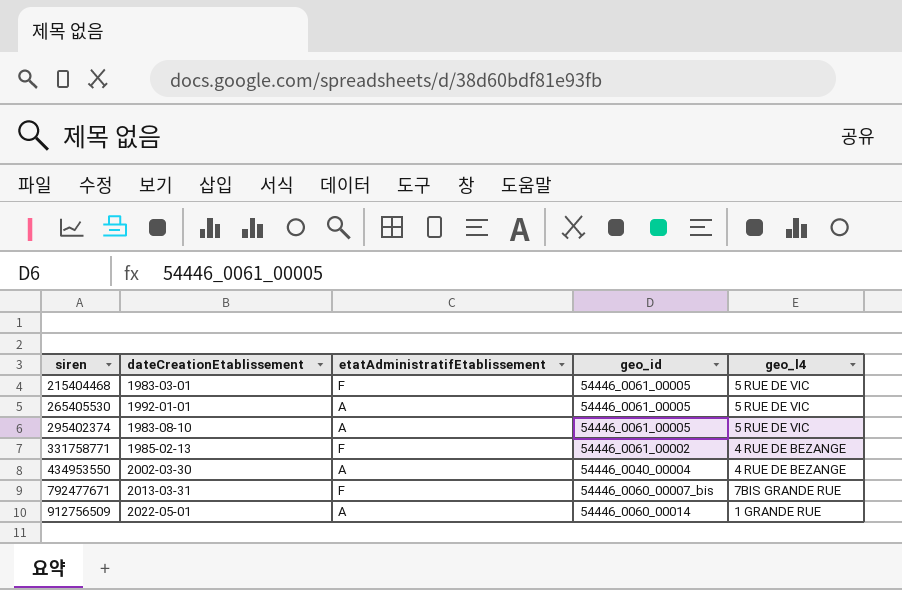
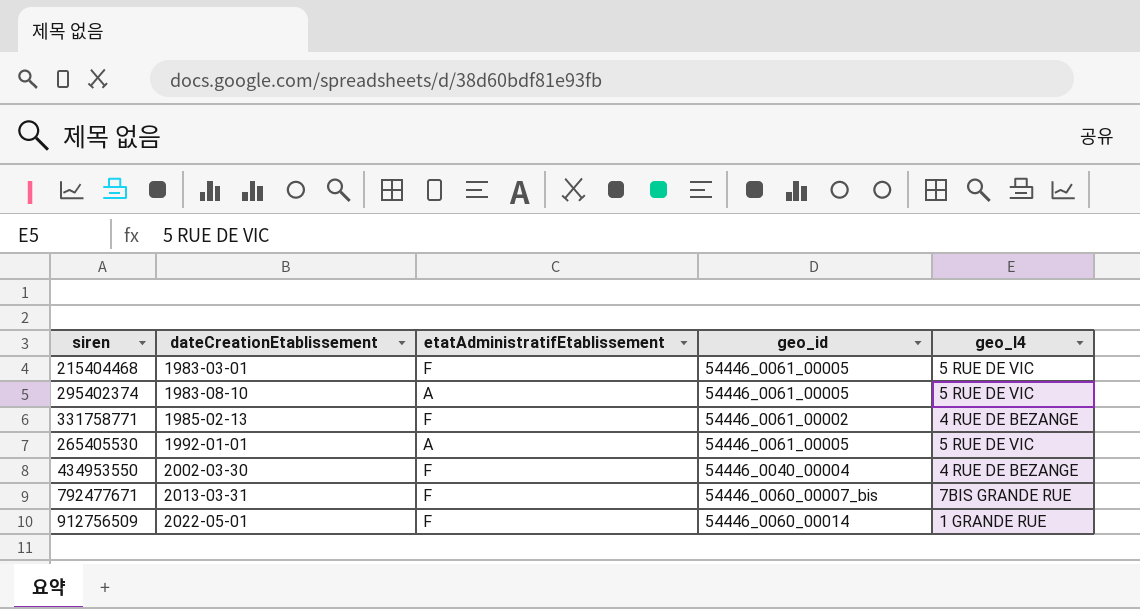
row order: siren ascending -> dateCreationEtablissement ascending
434953550 | etatAdministratifEtablissement: A -> F
912756509 | etatAdministratifEtablissement: A -> F

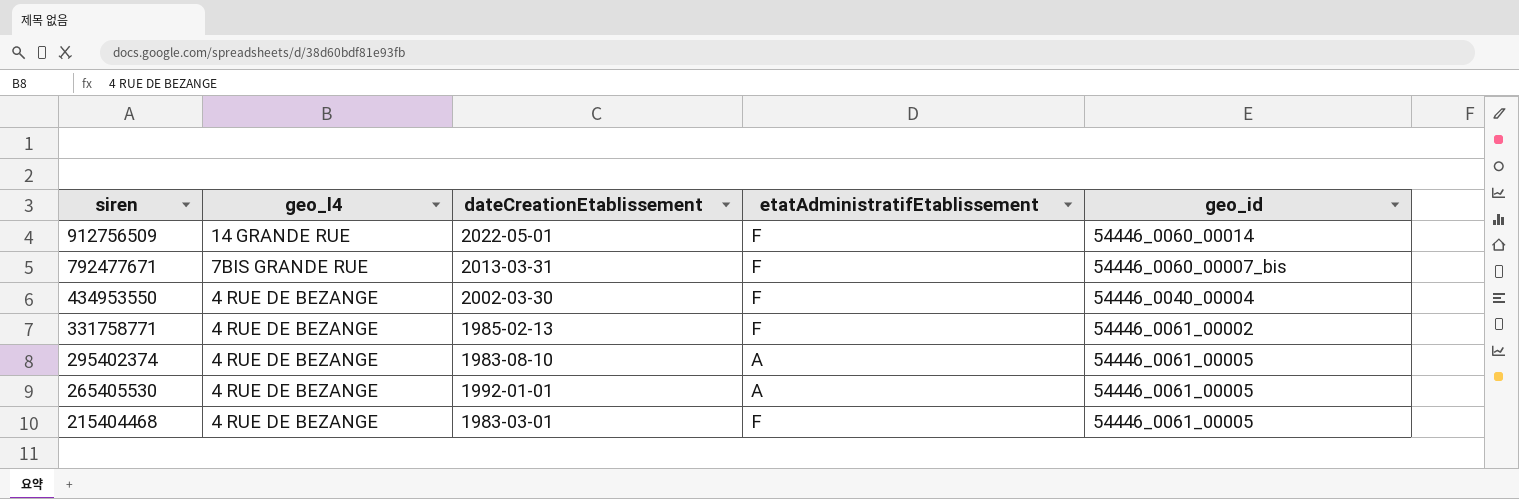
row order: dateCreationEtablissement ascending -> siren descending
column geo_l4 | position: 5 -> 2
912756509 | geo_l4: 1 GRANDE RUE -> 14 GRANDE RUE
295402374 | geo_l4: 5 RUE DE VIC -> 4 RUE DE BEZANGE
265405530 | geo_l4: 5 RUE DE VIC -> 4 RUE DE BEZANGE
215404468 | geo_l4: 5 RUE DE VIC -> 4 RUE DE BEZANGE

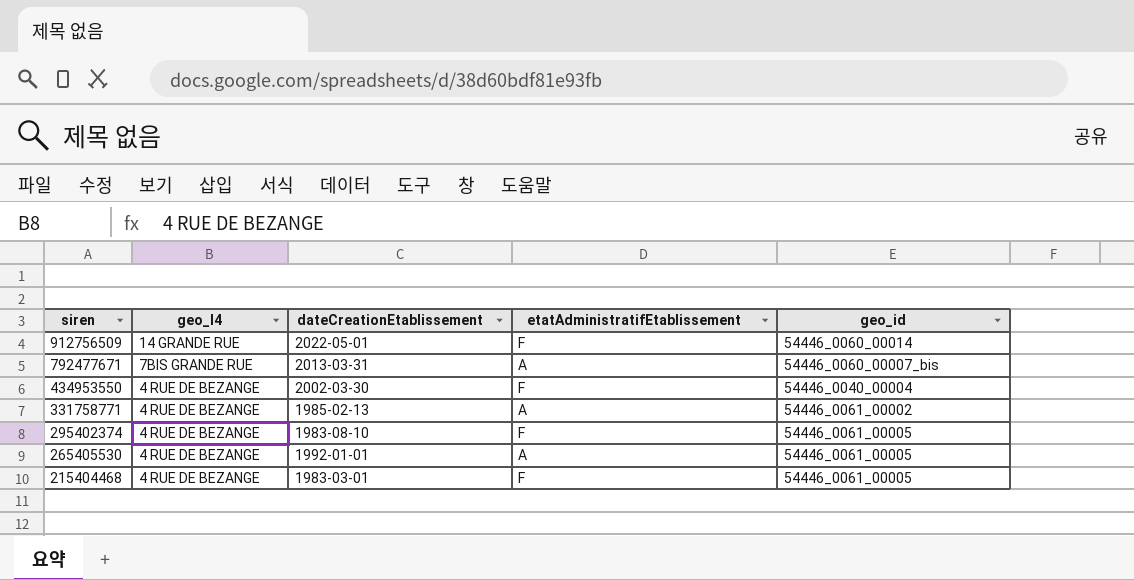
792477671 | etatAdministratifEtablissement: F -> A
331758771 | etatAdministratifEtablissement: F -> A
295402374 | etatAdministratifEtablissement: A -> F

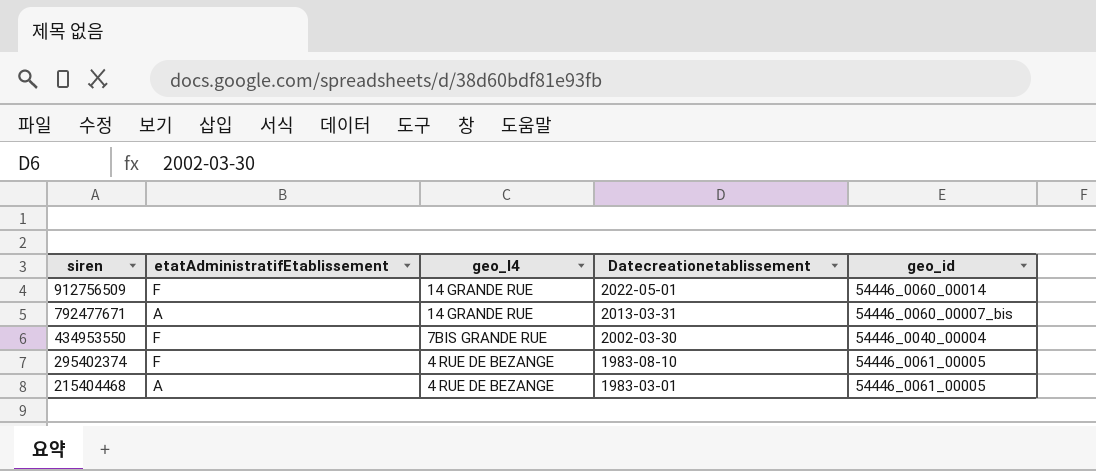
column etatAdministratifEtablissement | position: 4 -> 2
column name: dateCreationEtablissement -> Datecreationetablissement
row 331758771: 4 RUE DE BEZANGE | 1985-02-13 | A | 54446_0061_00002 -> none
row 265405530: 4 RUE DE BEZANGE | 1992-01-01 | A | 54446_0061_00005 -> none
792477671 | geo_l4: 7BIS GRANDE RUE -> 14 GRANDE RUE
434953550 | geo_l4: 4 RUE DE BEZANGE -> 7BIS GRANDE RUE
215404468 | etatAdministratifEtablissement: F -> A

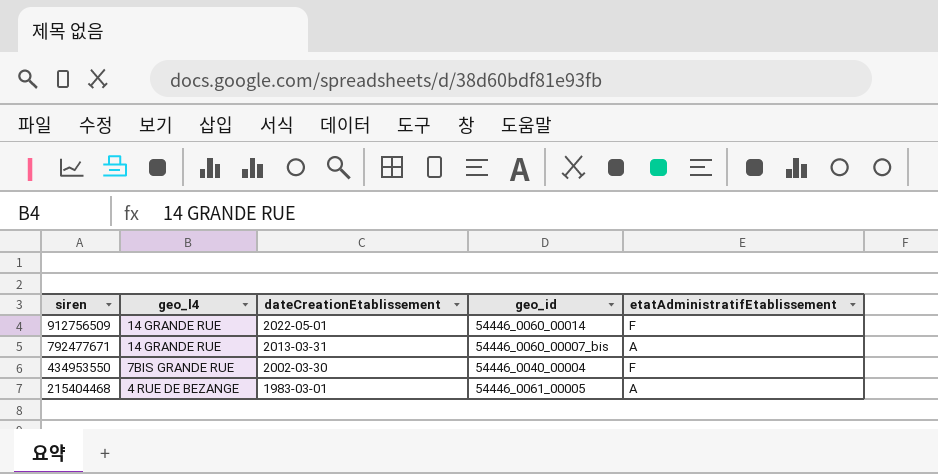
column name: Datecreationetablissement -> dateCreationEtablissement
column etatAdministratifEtablissement | position: 2 -> 5
row 295402374: F | 4 RUE DE BEZANGE | 1983-08-10 | 54446_0061_00005 -> none

